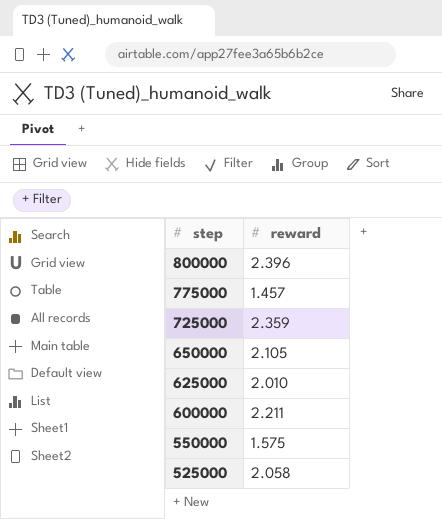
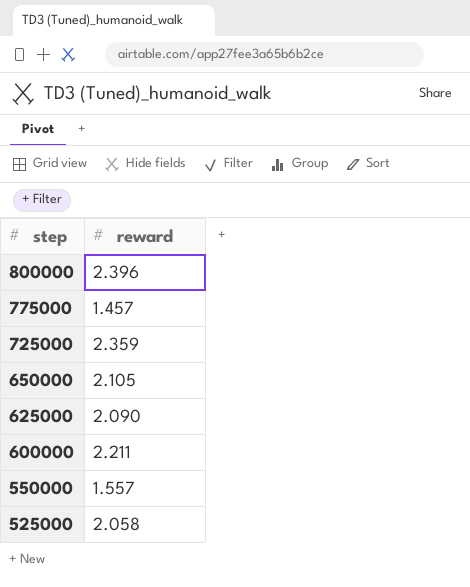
625000 | reward: 2.010 -> 2.090
550000 | reward: 1.575 -> 1.557

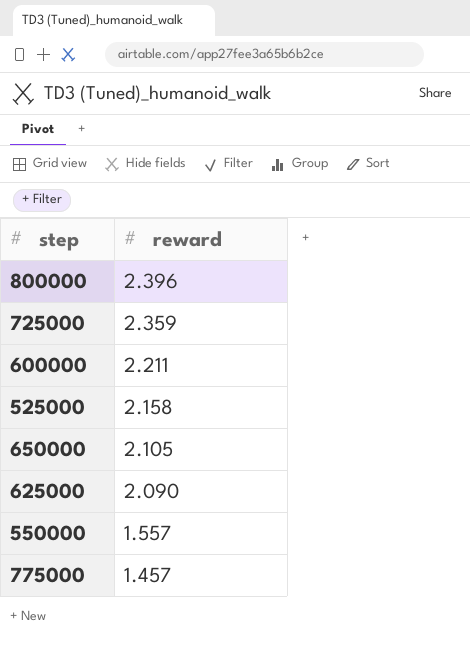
row order: step descending -> reward descending
525000 | reward: 2.058 -> 2.158

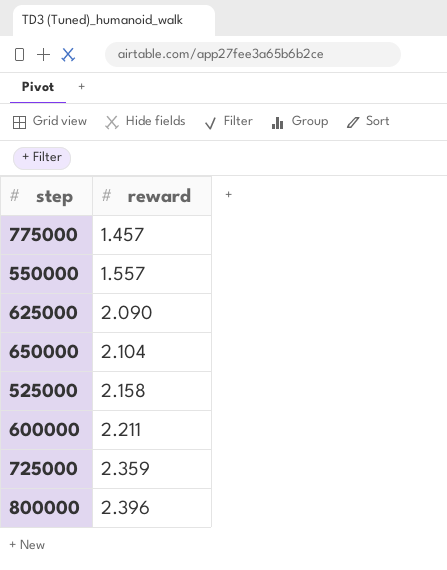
row order: reward descending -> reward ascending
650000 | reward: 2.105 -> 2.104

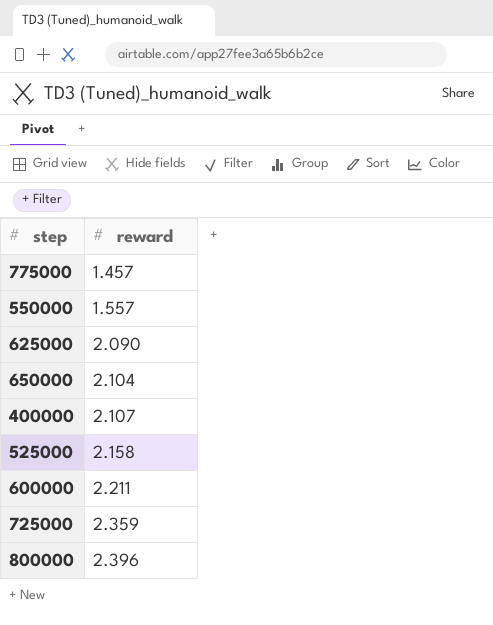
row 400000: none -> 2.107

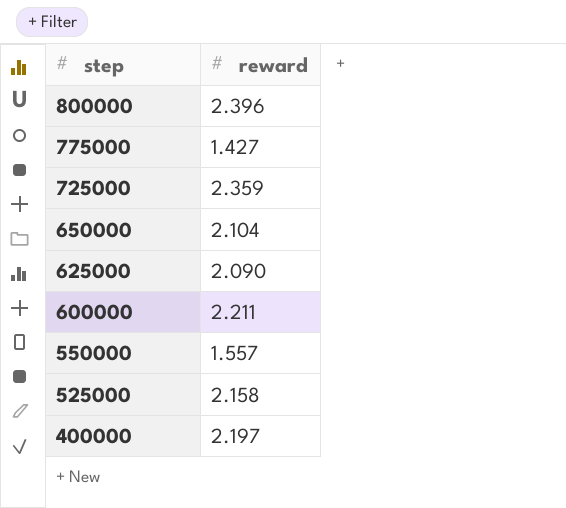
row order: reward ascending -> step descending
775000 | reward: 1.457 -> 1.427
400000 | reward: 2.107 -> 2.197

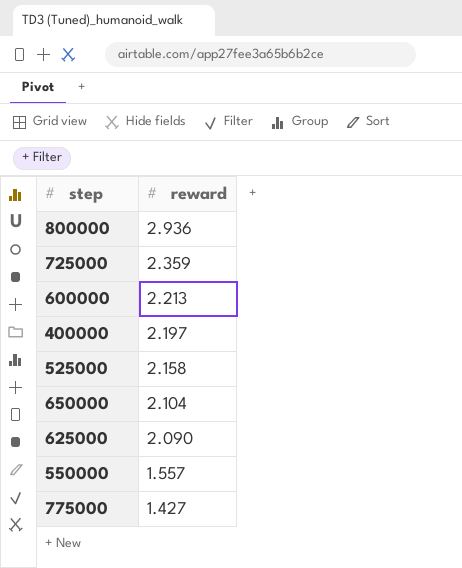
row order: step descending -> reward descending
800000 | reward: 2.396 -> 2.936
600000 | reward: 2.211 -> 2.213

